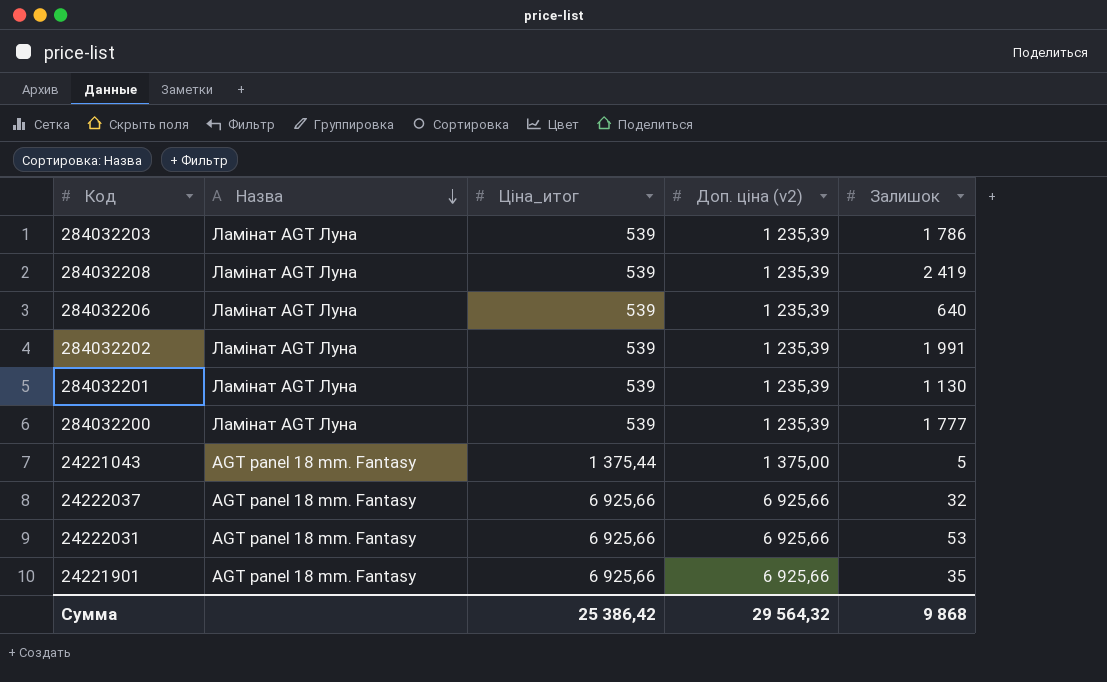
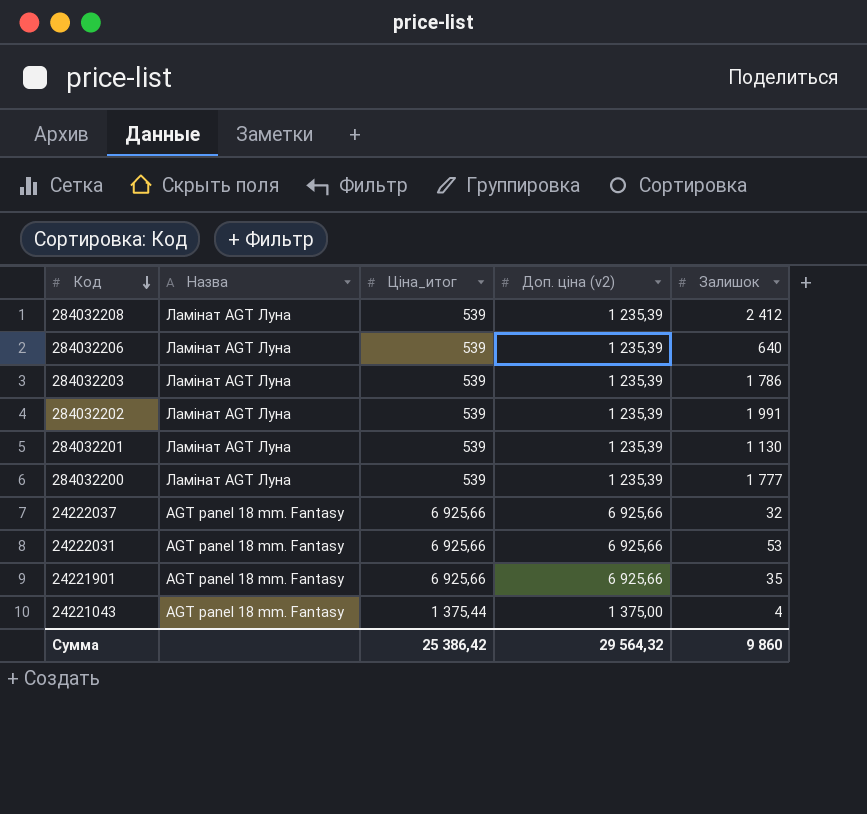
row order: Назва descending -> Код descending
284032208 | Залишок: 2 419 -> 2 412
24221043 | Залишок: 5 -> 4
Сумма | Залишок: 9 868 -> 9 860

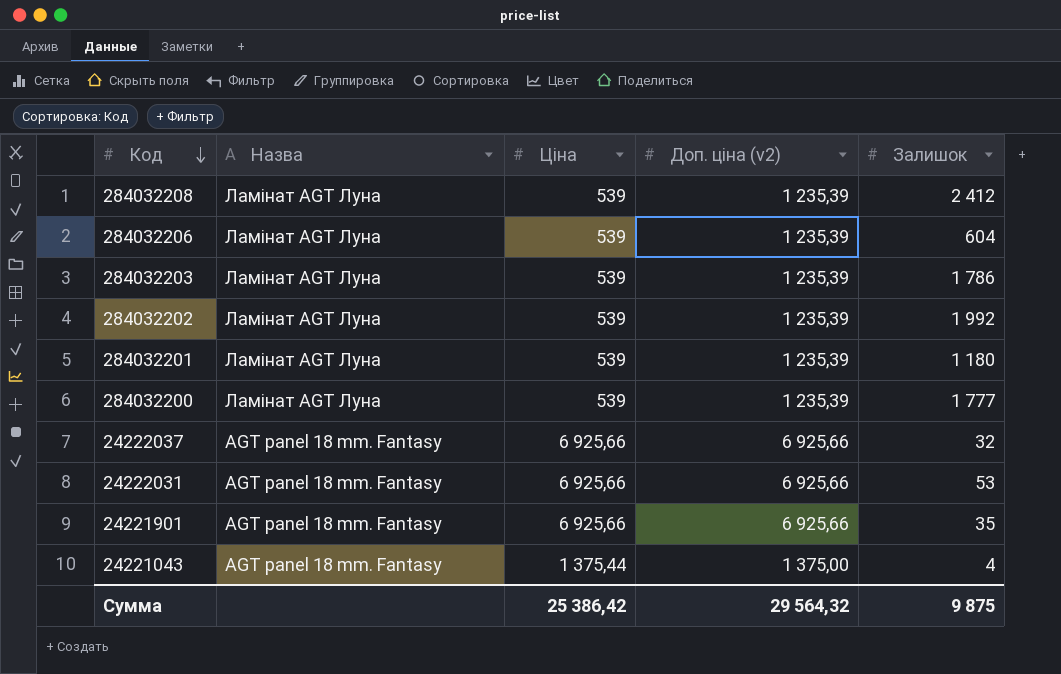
column name: Ціна_итог -> Ціна
284032206 | Залишок: 640 -> 604
284032202 | Залишок: 1 991 -> 1 992
284032201 | Залишок: 1 130 -> 1 180
Сумма | Залишок: 9 860 -> 9 875

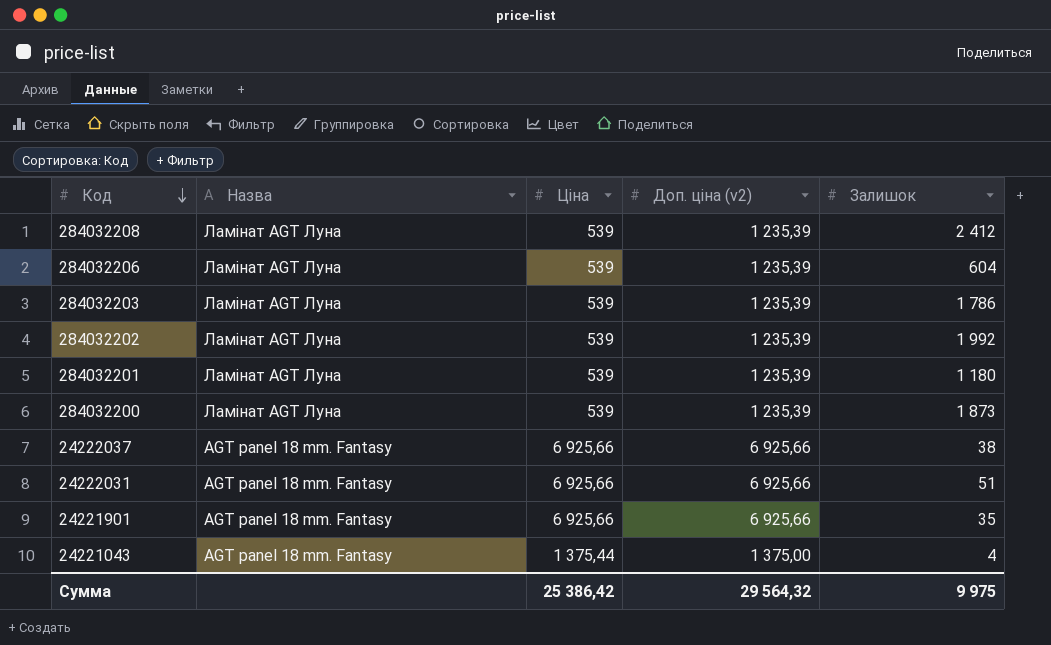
284032200 | Залишок: 1 777 -> 1 873
24222037 | Залишок: 32 -> 38
24222031 | Залишок: 53 -> 51
Сумма | Залишок: 9 875 -> 9 975

